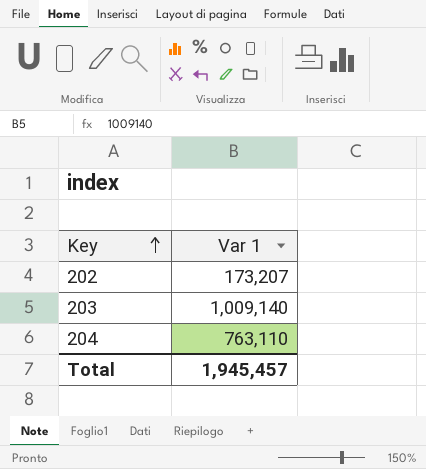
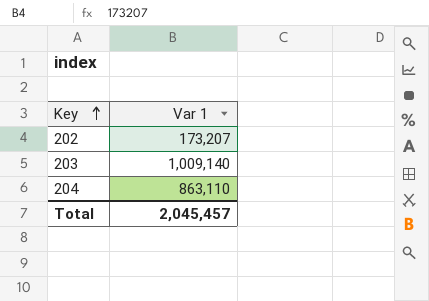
204 | Var 1: 763,110 -> 863,110
Total | Var 1: 1,945,457 -> 2,045,457

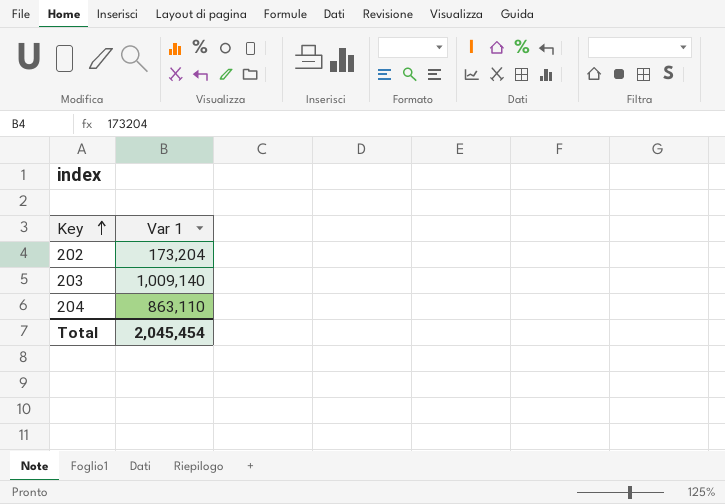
202 | Var 1: 173,207 -> 173,204
Total | Var 1: 2,045,457 -> 2,045,454

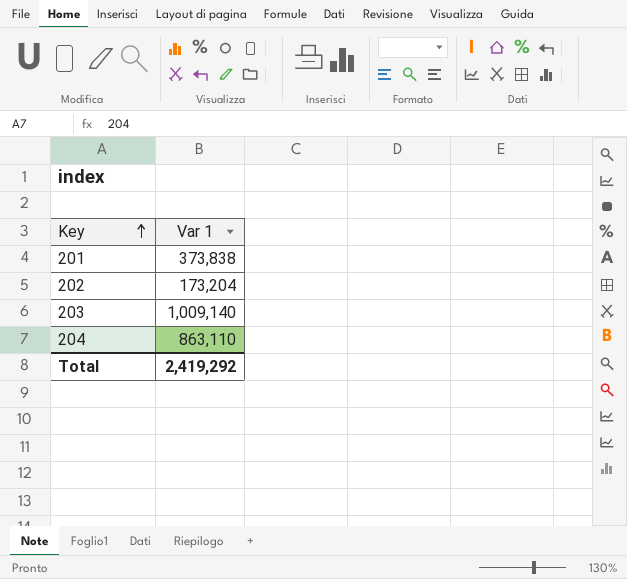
row 201: none -> 373,838
Total | Var 1: 2,045,454 -> 2,419,292

